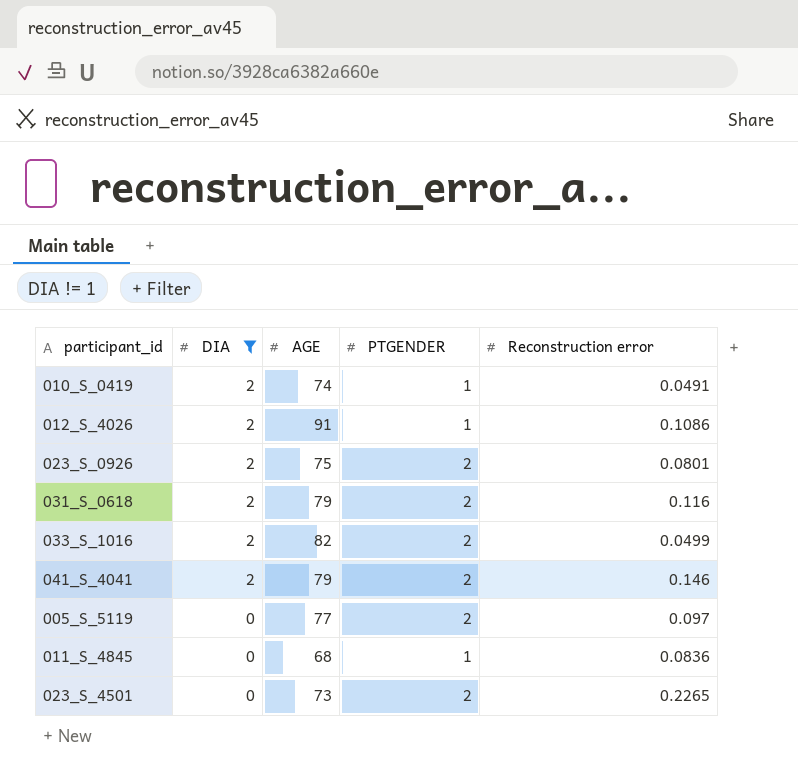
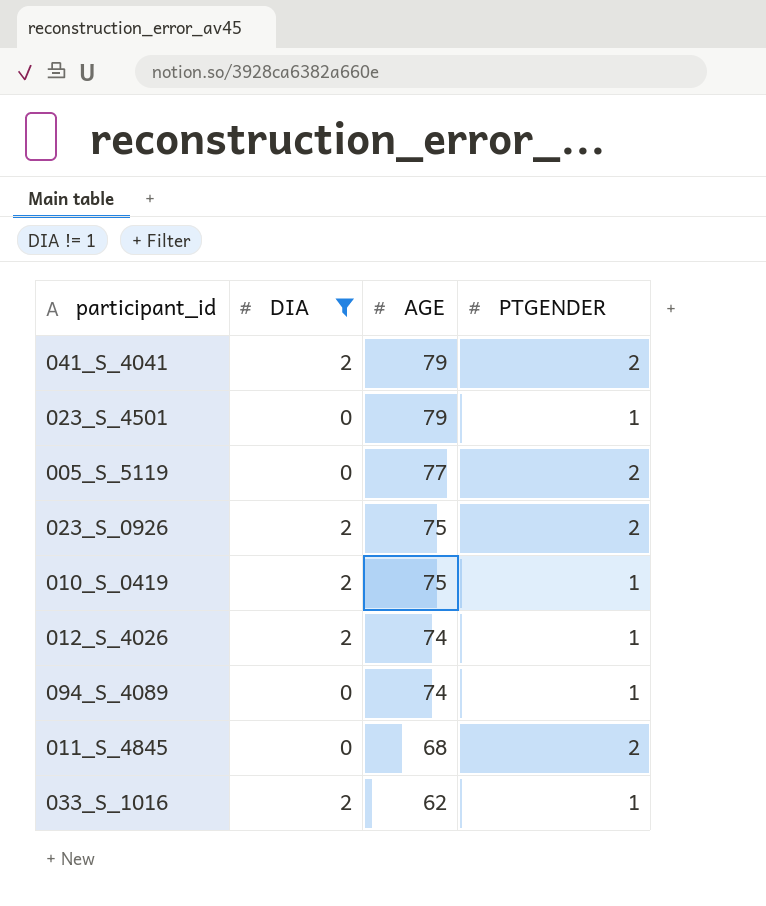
row order: DIA descending -> AGE descending
column Reconstruction error | position: 5 -> none
row 031_S_0618: 2 | 79 | 2 | 0.116 -> none
023_S_4501 | AGE: 73 -> 79
023_S_4501 | PTGENDER: 2 -> 1
010_S_0419 | AGE: 74 -> 75
012_S_4026 | AGE: 91 -> 74
row 094_S_4089: none -> 0 | 74 | 1
011_S_4845 | PTGENDER: 1 -> 2
033_S_1016 | AGE: 82 -> 62
033_S_1016 | PTGENDER: 2 -> 1

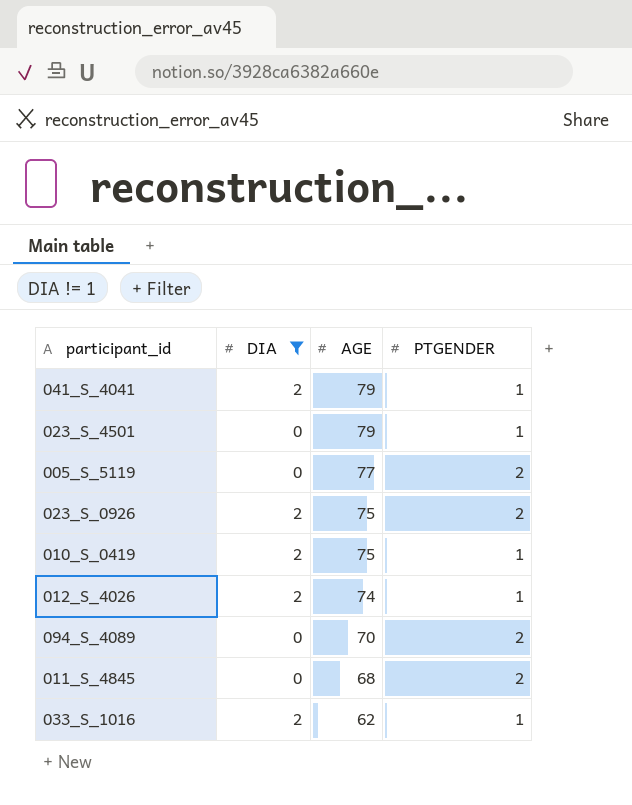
041_S_4041 | PTGENDER: 2 -> 1
094_S_4089 | AGE: 74 -> 70
094_S_4089 | PTGENDER: 1 -> 2

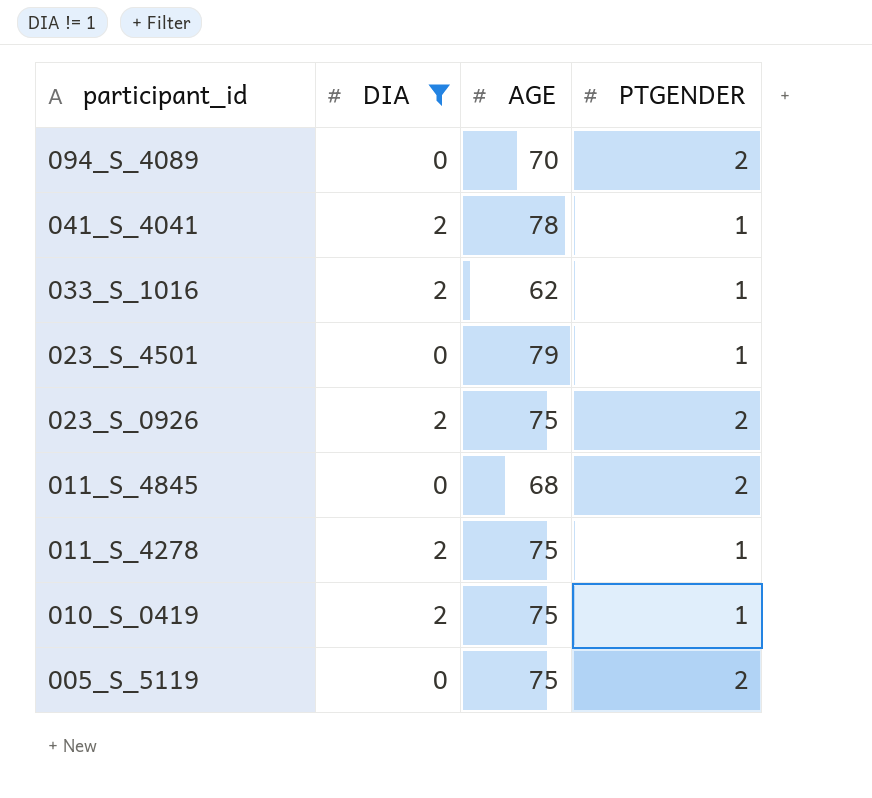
row order: AGE descending -> participant_id descending
row 012_S_4026: 2 | 74 | 1 -> none
041_S_4041 | AGE: 79 -> 78
row 011_S_4278: none -> 2 | 75 | 1
005_S_5119 | AGE: 77 -> 75

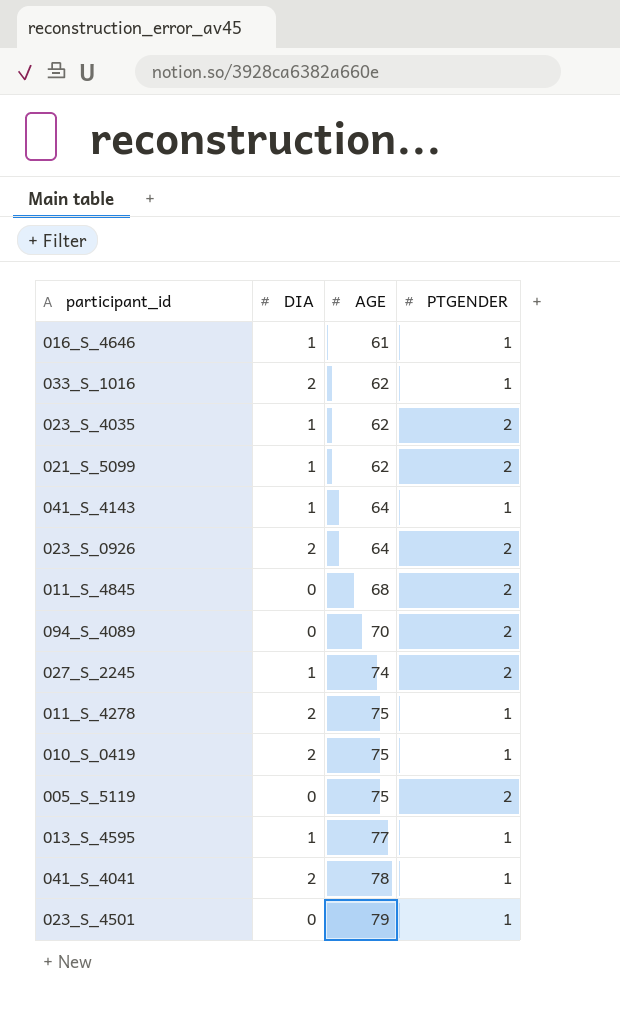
filter: DIA != 1 -> none
row order: participant_id descending -> AGE ascending
023_S_0926 | AGE: 75 -> 64

